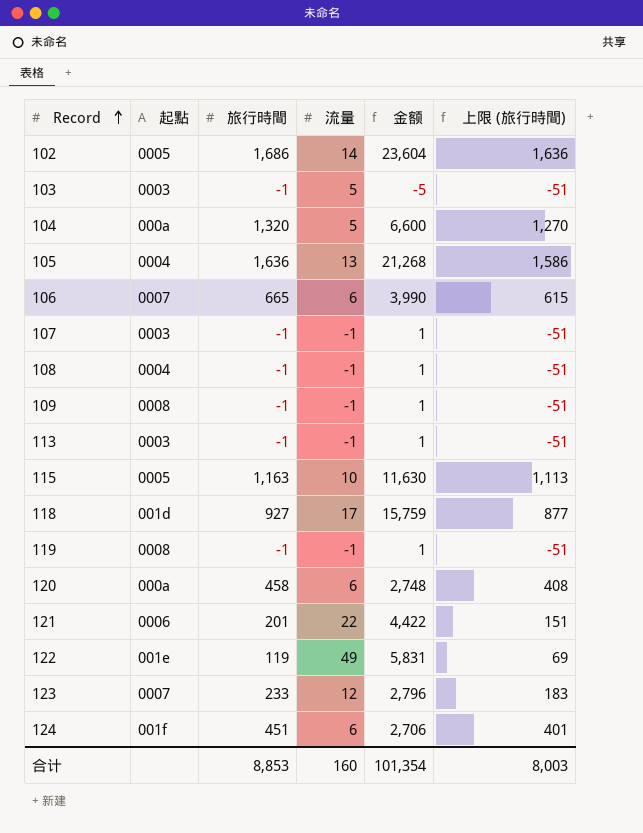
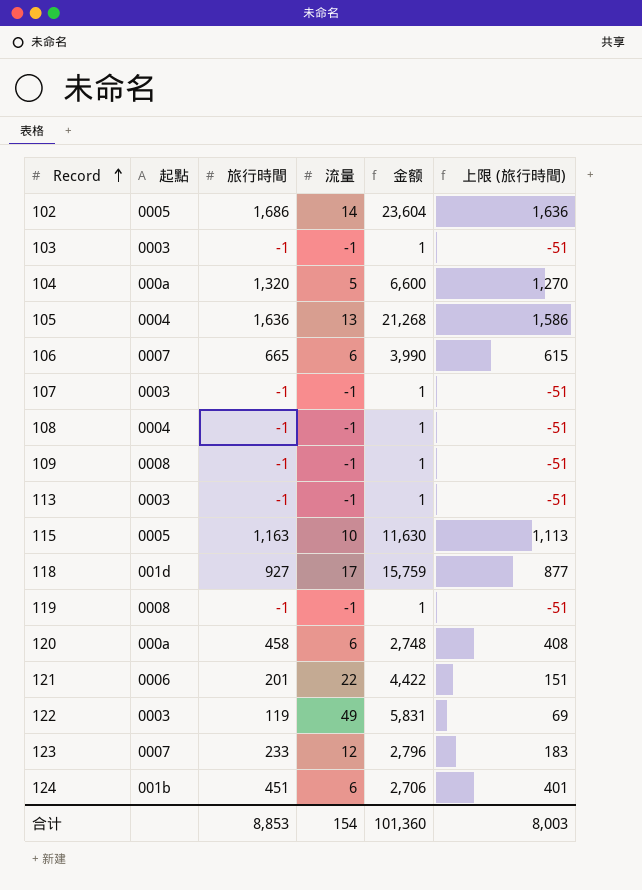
103 | 流量: 5 -> -1
103 | 金额: -5 -> 1
122 | 起點: 001e -> 0003
124 | 起點: 001f -> 001b
合计 | 流量: 160 -> 154
合计 | 金额: 101,354 -> 101,360

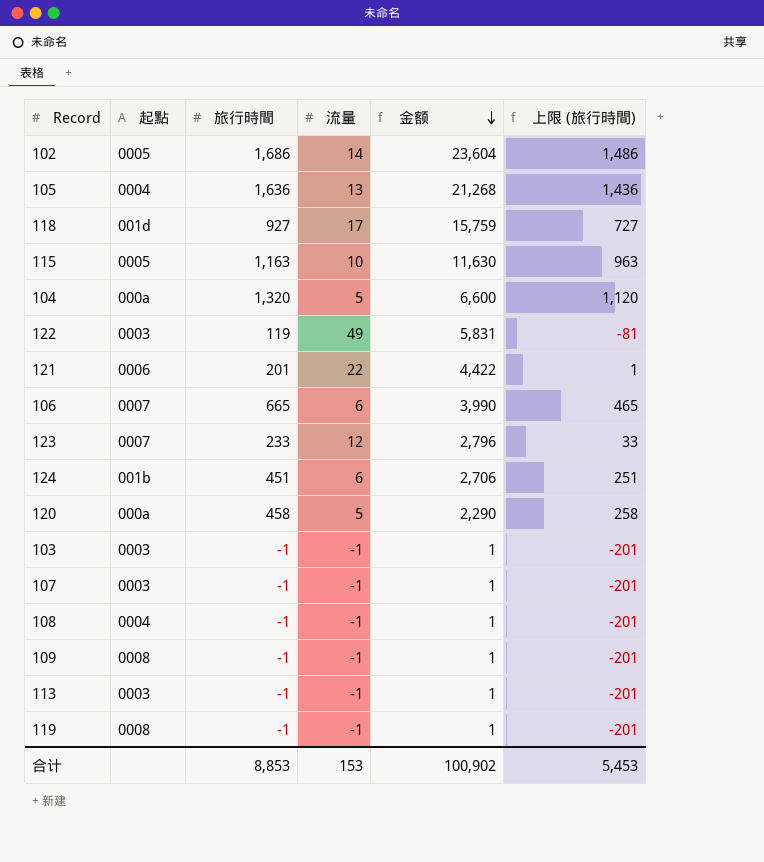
row order: Record ascending -> 金额 descending
column 上限 (旅行時間) | formula: [旅行時間] - 50 -> [旅行時間] - 200
120 | 流量: 6 -> 5
120 | 金额: 2,748 -> 2,290
合计 | 流量: 154 -> 153
合计 | 金额: 101,360 -> 100,902
合计 | 上限 (旅行時間): 8,003 -> 5,453

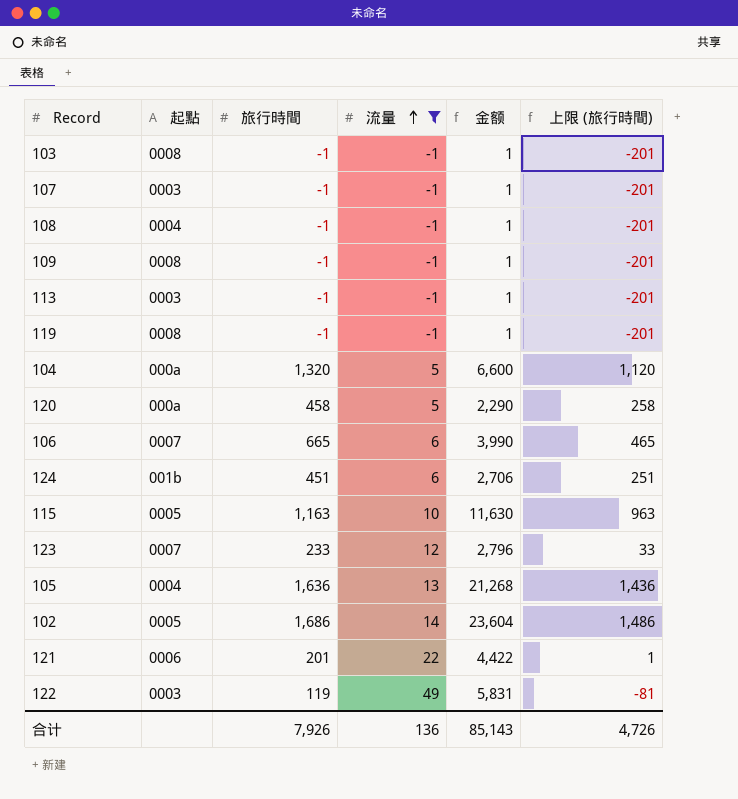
filter: none -> 流量 != 17
row order: 金额 descending -> 流量 ascending
103 | 起點: 0003 -> 0008
合计 | 旅行時間: 8,853 -> 7,926
合计 | 流量: 153 -> 136
合计 | 金额: 100,902 -> 85,143
合计 | 上限 (旅行時間): 5,453 -> 4,726

